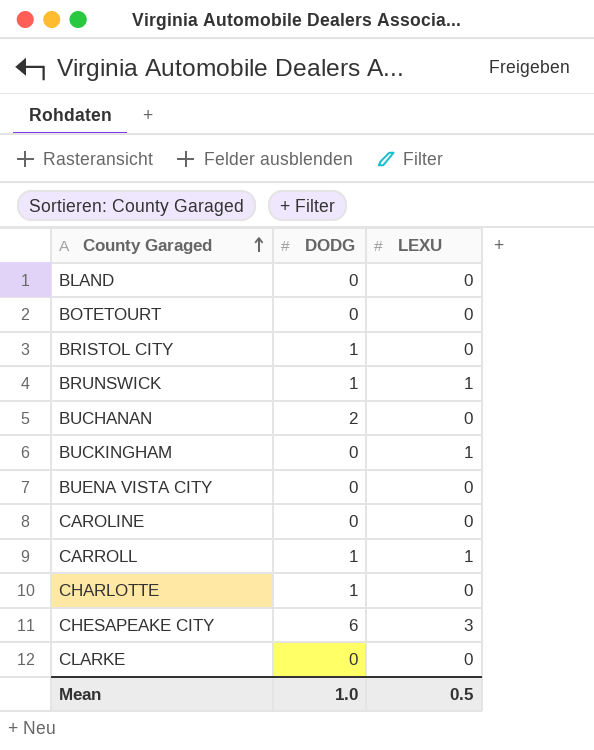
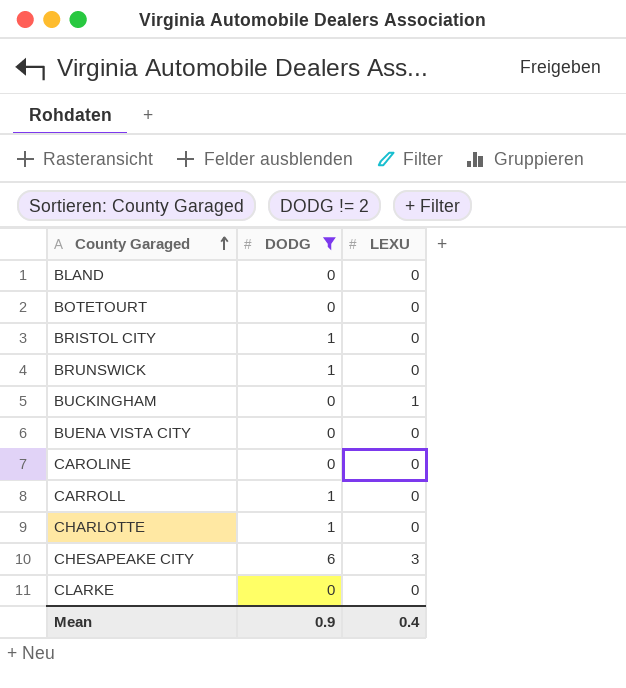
filter: none -> DODG != 2
BRUNSWICK | LEXU: 1 -> 0
CARROLL | LEXU: 1 -> 0
Mean | DODG: 1.0 -> 0.9
Mean | LEXU: 0.5 -> 0.4

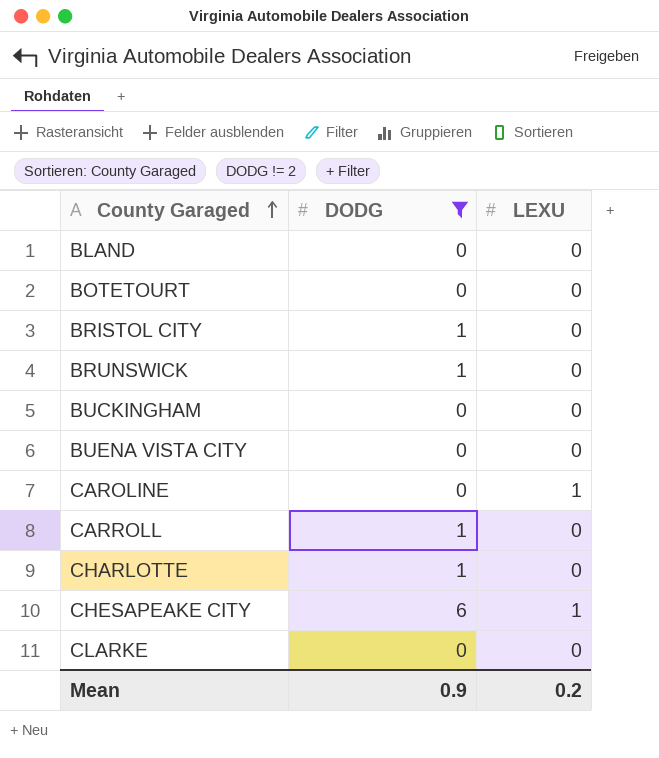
BUCKINGHAM | LEXU: 1 -> 0
CAROLINE | LEXU: 0 -> 1
CHESAPEAKE CITY | LEXU: 3 -> 1
Mean | LEXU: 0.4 -> 0.2

